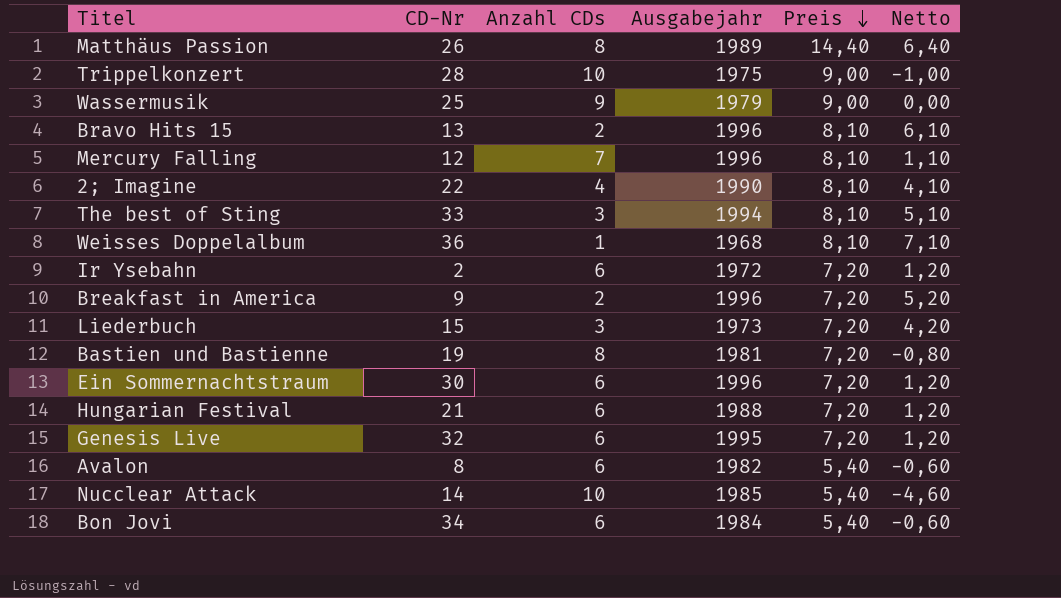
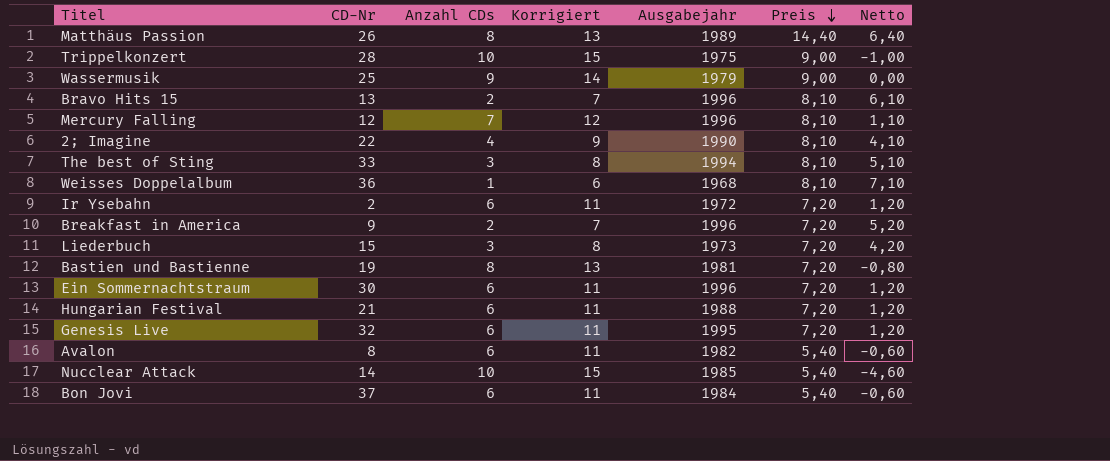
column Korrigiert | formula: none -> [Anzahl CDs] + 5
Bon Jovi | CD-Nr: 34 -> 37

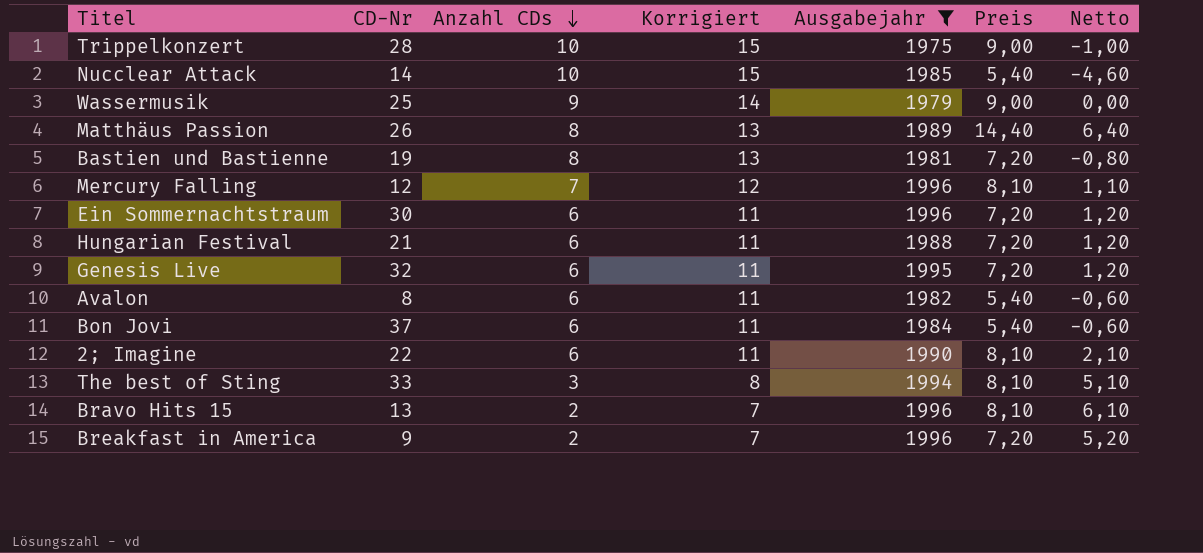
filter: none -> Ausgabejahr >= 1975
row order: Preis descending -> Anzahl CDs descending
2; Imagine | Anzahl CDs: 4 -> 6
2; Imagine | Korrigiert: 9 -> 11
2; Imagine | Netto: 4,10 -> 2,10

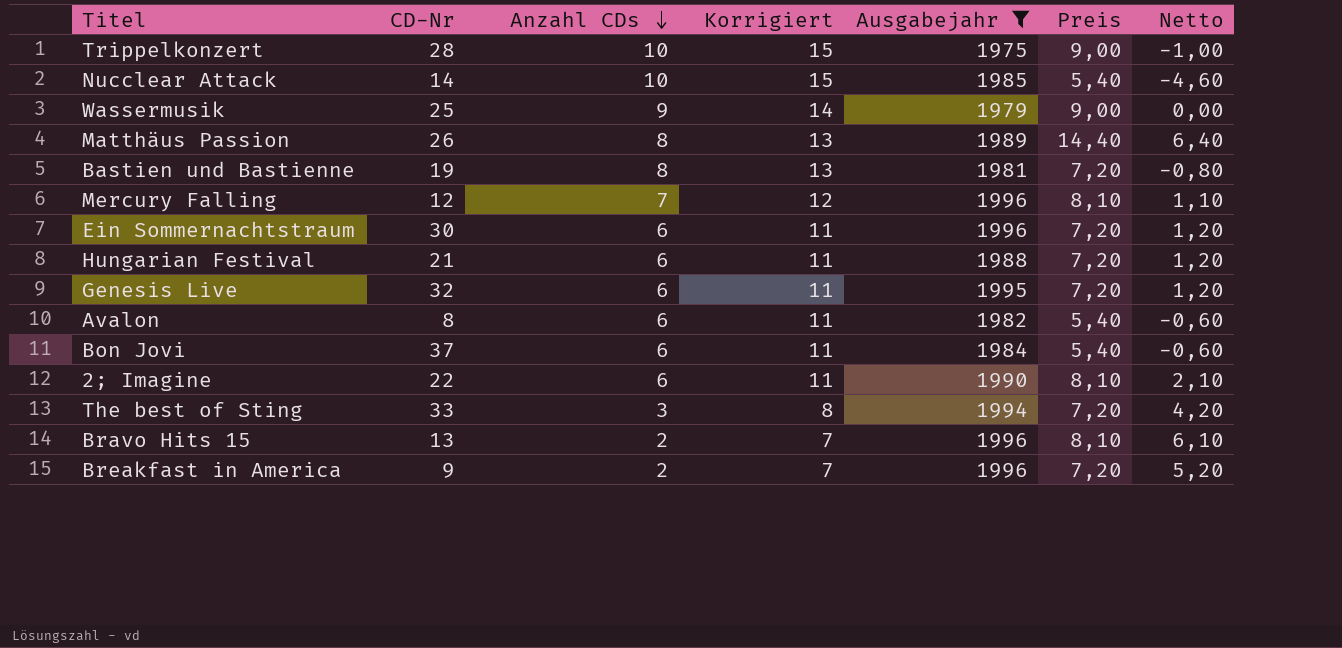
The best of Sting | Preis: 8,10 -> 7,20
The best of Sting | Netto: 5,10 -> 4,20

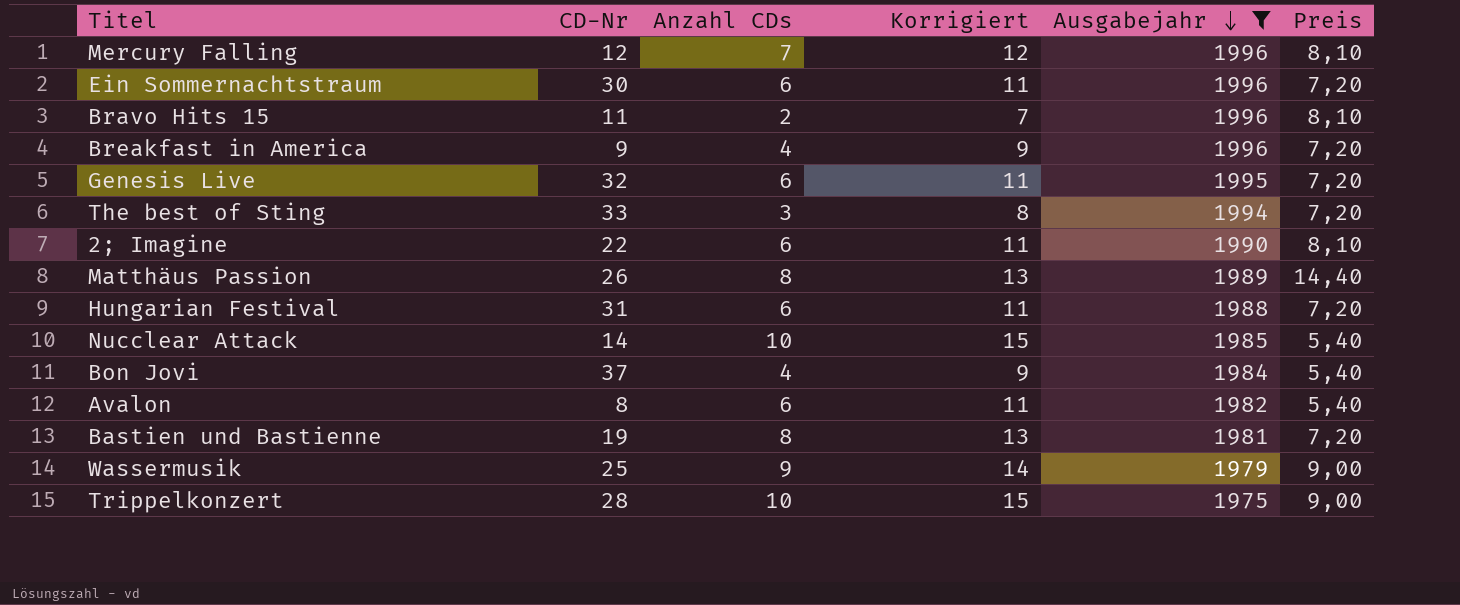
row order: Anzahl CDs descending -> Ausgabejahr descending
column Netto | formula: [Preis] - [Anzahl CDs] -> none
Bravo Hits 15 | CD-Nr: 13 -> 11
Breakfast in America | Anzahl CDs: 2 -> 4
Breakfast in America | Korrigiert: 7 -> 9
Hungarian Festival | CD-Nr: 21 -> 31
Bon Jovi | Anzahl CDs: 6 -> 4
Bon Jovi | Korrigiert: 11 -> 9

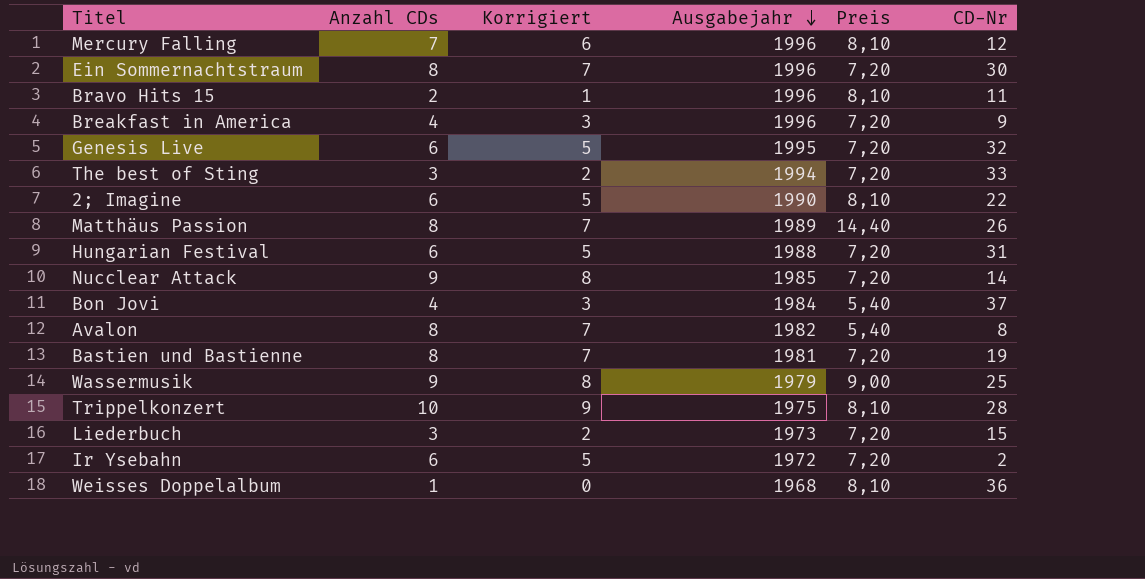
filter: Ausgabejahr >= 1975 -> none
column Korrigiert | formula: [Anzahl CDs] + 5 -> [Anzahl CDs] - 1
column CD-Nr | position: 2 -> 6
Ein Sommernachtstraum | Anzahl CDs: 6 -> 8
Nucclear Attack | Anzahl CDs: 10 -> 9
Nucclear Attack | Preis: 5,40 -> 7,20
Avalon | Anzahl CDs: 6 -> 8
Trippelkonzert | Preis: 9,00 -> 8,10

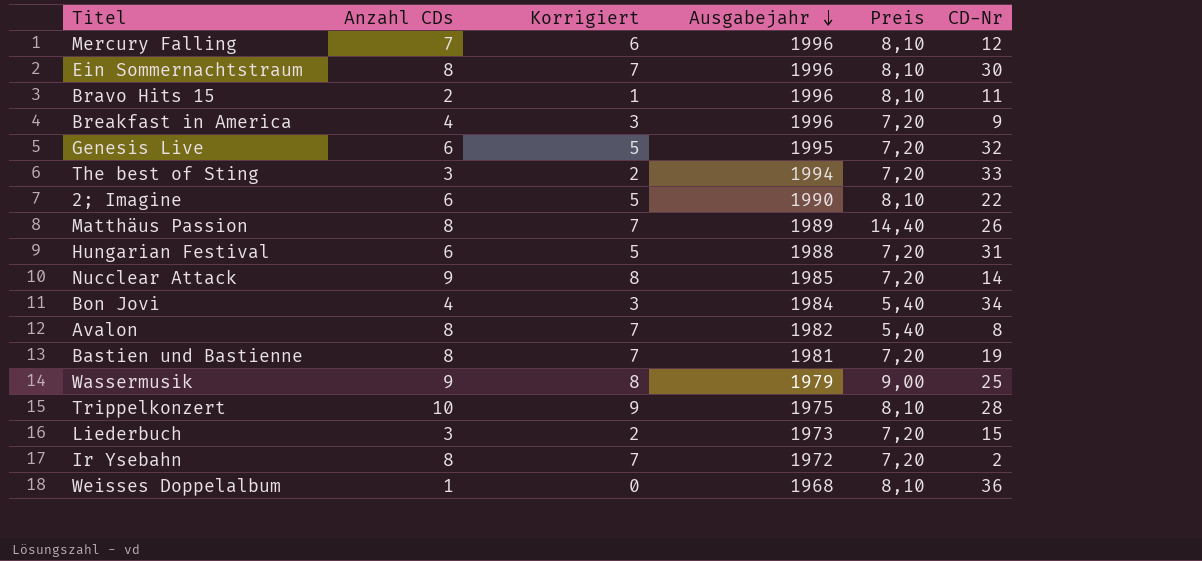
Ein Sommernachtstraum | Preis: 7,20 -> 8,10
Bon Jovi | CD-Nr: 37 -> 34
Ir Ysebahn | Anzahl CDs: 6 -> 8
Ir Ysebahn | Korrigiert: 5 -> 7

